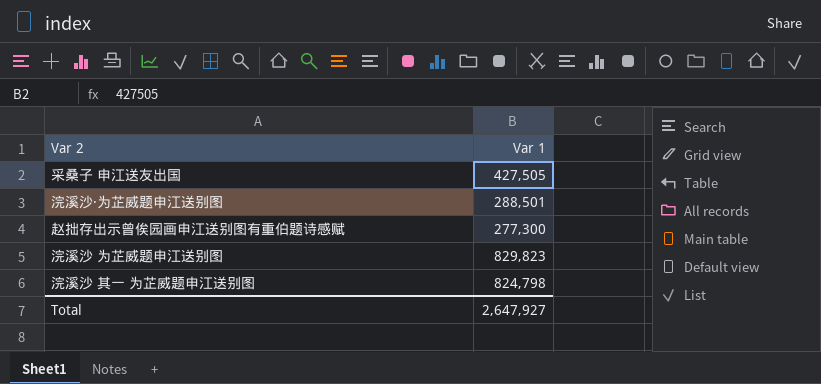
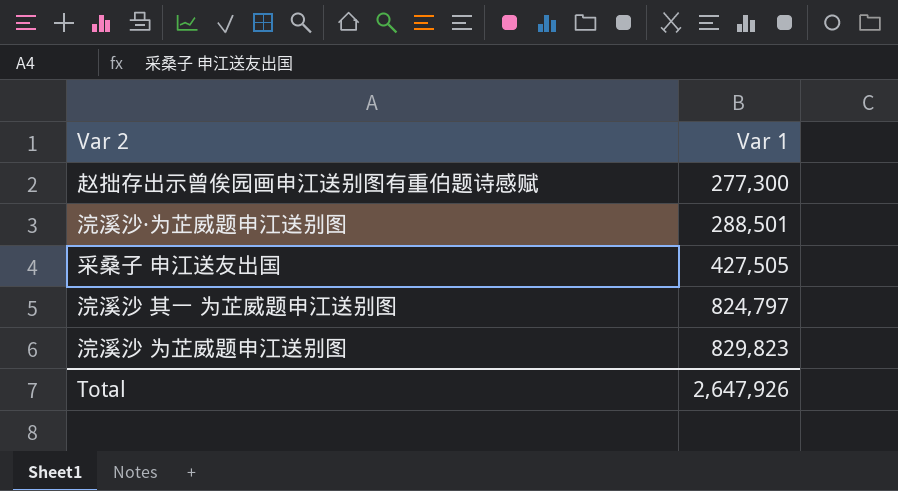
row order: none -> Var 1 ascending
浣溪沙 其一 为芷威题申江送别图 | Var 1: 824,798 -> 824,797
Total | Var 1: 2,647,927 -> 2,647,926

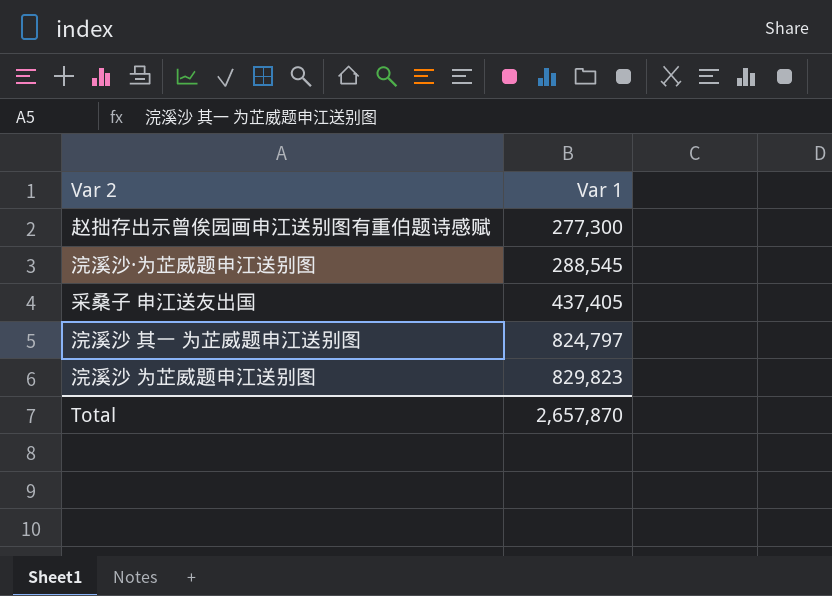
浣溪沙·为芷威题申江送别图 | Var 1: 288,501 -> 288,545
采桑子 申江送友出国 | Var 1: 427,505 -> 437,405
Total | Var 1: 2,647,926 -> 2,657,870

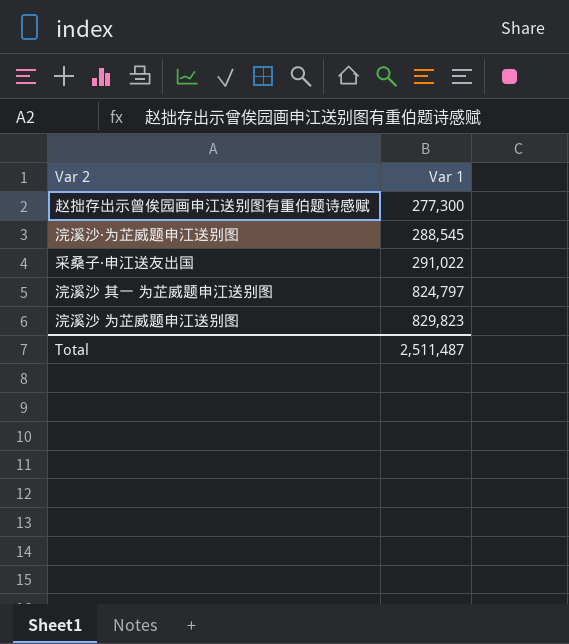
row 采桑子 申江送友出国: 437,405 -> none
row 采桑子·申江送友出国: none -> 291,022
Total | Var 1: 2,657,870 -> 2,511,487

